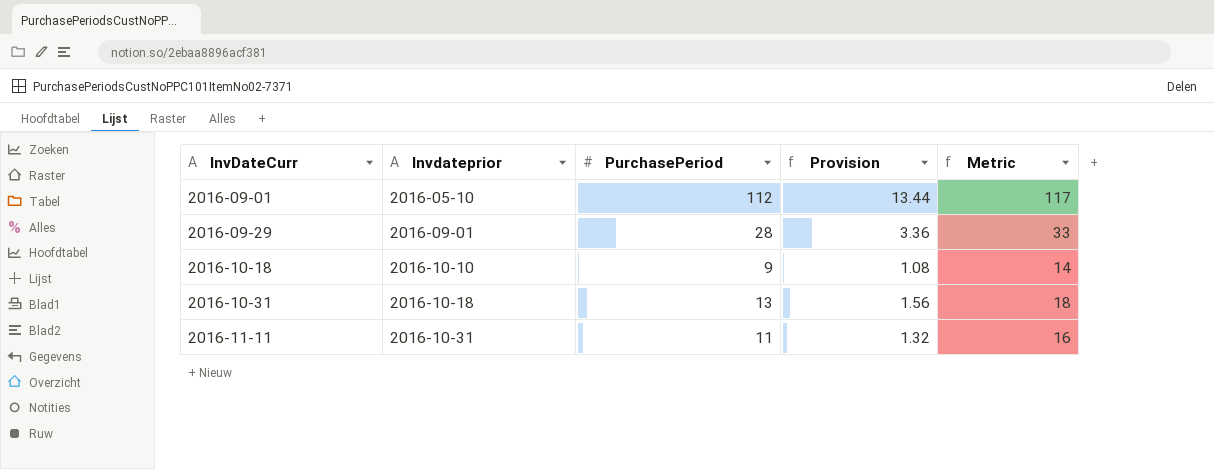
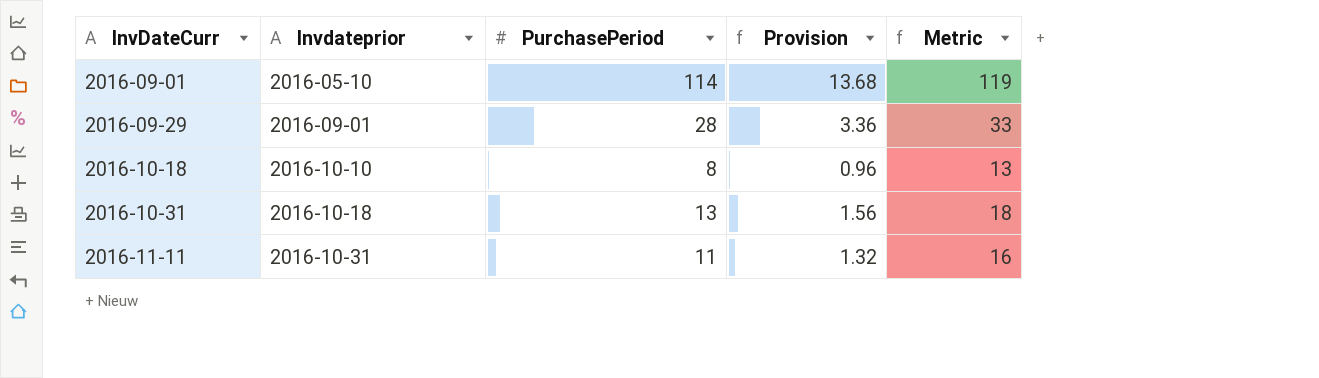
2016-09-01 | PurchasePeriod: 112 -> 114
2016-09-01 | Provision: 13.44 -> 13.68
2016-09-01 | Metric: 117 -> 119
2016-10-18 | PurchasePeriod: 9 -> 8
2016-10-18 | Provision: 1.08 -> 0.96
2016-10-18 | Metric: 14 -> 13

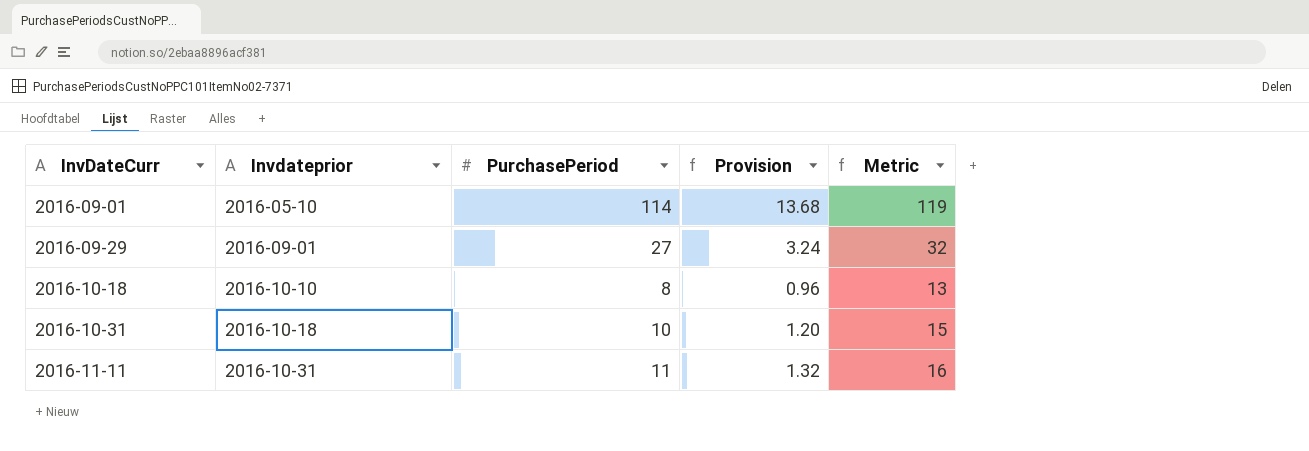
2016-09-29 | PurchasePeriod: 28 -> 27
2016-09-29 | Provision: 3.36 -> 3.24
2016-09-29 | Metric: 33 -> 32
2016-10-31 | PurchasePeriod: 13 -> 10
2016-10-31 | Provision: 1.56 -> 1.20
2016-10-31 | Metric: 18 -> 15

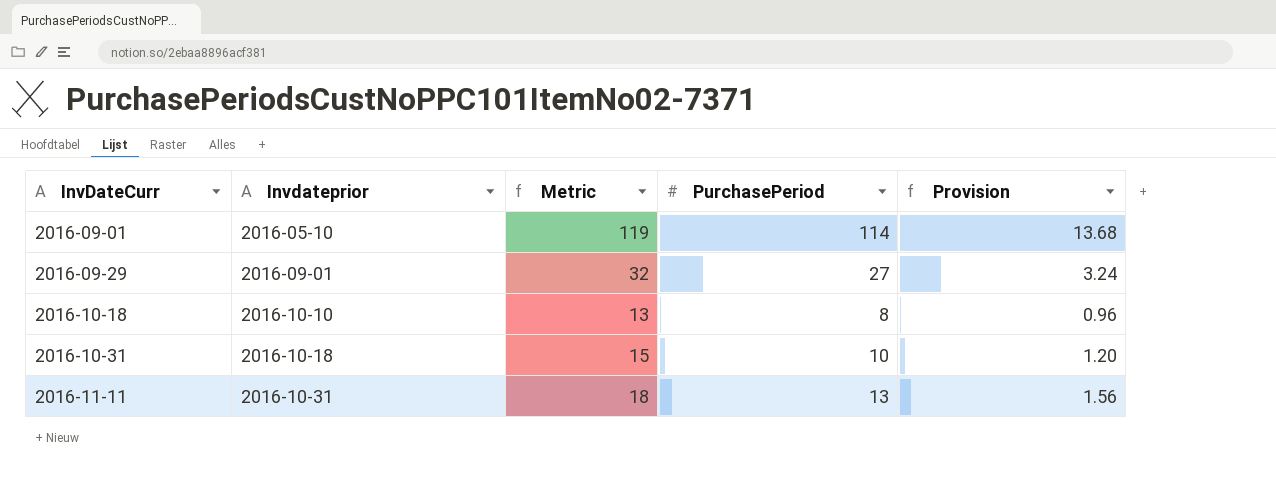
column Metric | position: 5 -> 3
2016-11-11 | Metric: 16 -> 18
2016-11-11 | PurchasePeriod: 11 -> 13
2016-11-11 | Provision: 1.32 -> 1.56

